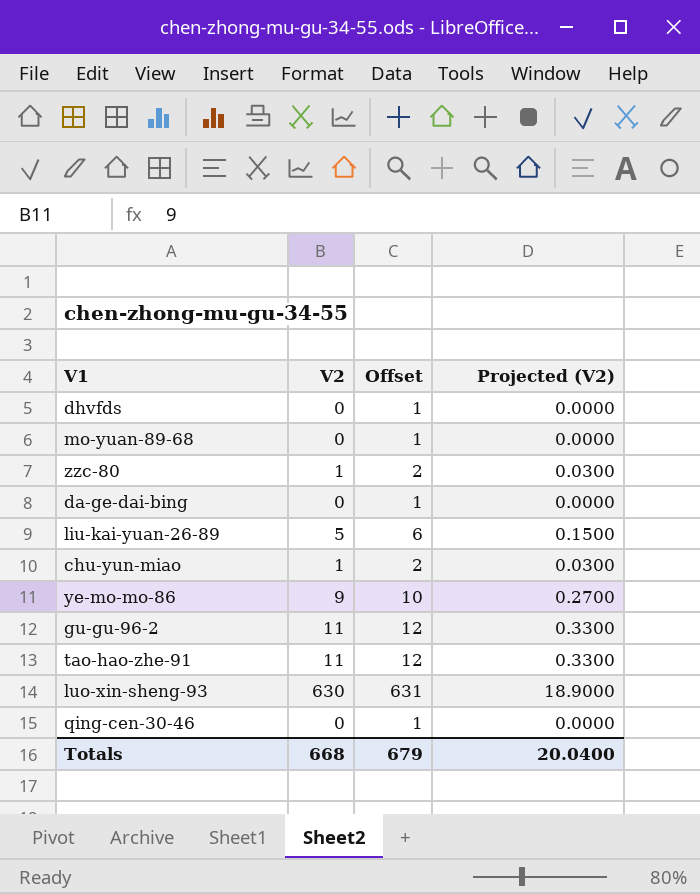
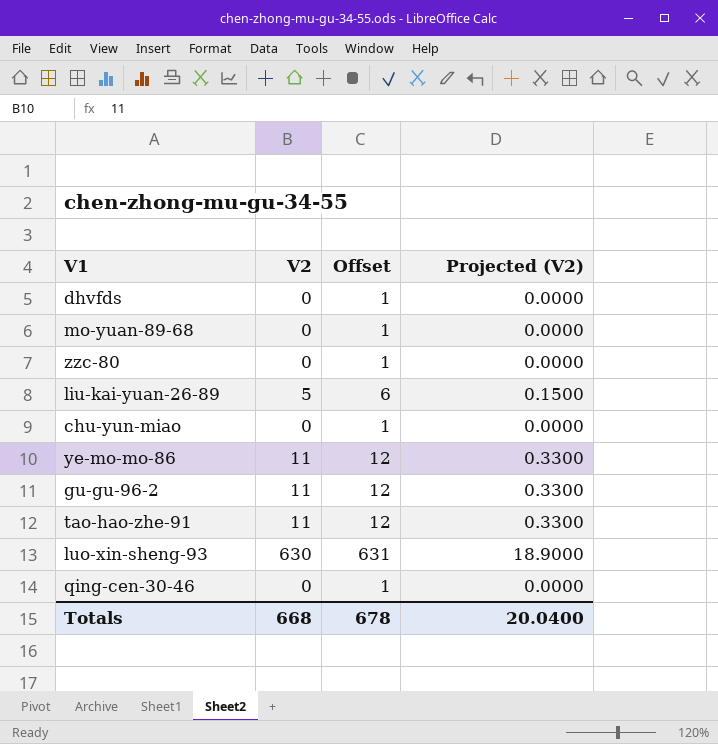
row da-ge-dai-bing: 0 | 1 | 0.0000 -> none
zzc-80 | V2: 1 -> 0
zzc-80 | Offset: 2 -> 1
zzc-80 | Projected (V2): 0.0300 -> 0.0000
chu-yun-miao | V2: 1 -> 0
chu-yun-miao | Offset: 2 -> 1
chu-yun-miao | Projected (V2): 0.0300 -> 0.0000
ye-mo-mo-86 | V2: 9 -> 11
ye-mo-mo-86 | Offset: 10 -> 12
ye-mo-mo-86 | Projected (V2): 0.2700 -> 0.3300
Totals | Offset: 679 -> 678

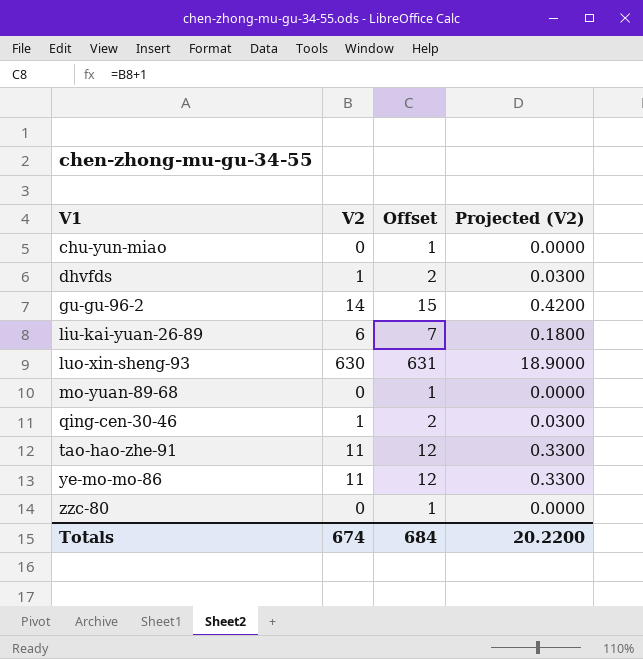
row order: none -> V1 ascending
dhvfds | V2: 0 -> 1
dhvfds | Offset: 1 -> 2
dhvfds | Projected (V2): 0.0000 -> 0.0300
gu-gu-96-2 | V2: 11 -> 14
gu-gu-96-2 | Offset: 12 -> 15
gu-gu-96-2 | Projected (V2): 0.3300 -> 0.4200
liu-kai-yuan-26-89 | V2: 5 -> 6
liu-kai-yuan-26-89 | Offset: 6 -> 7
liu-kai-yuan-26-89 | Projected (V2): 0.1500 -> 0.1800
qing-cen-30-46 | V2: 0 -> 1
qing-cen-30-46 | Offset: 1 -> 2
qing-cen-30-46 | Projected (V2): 0.0000 -> 0.0300
Totals | V2: 668 -> 674
Totals | Offset: 678 -> 684
Totals | Projected (V2): 20.0400 -> 20.2200

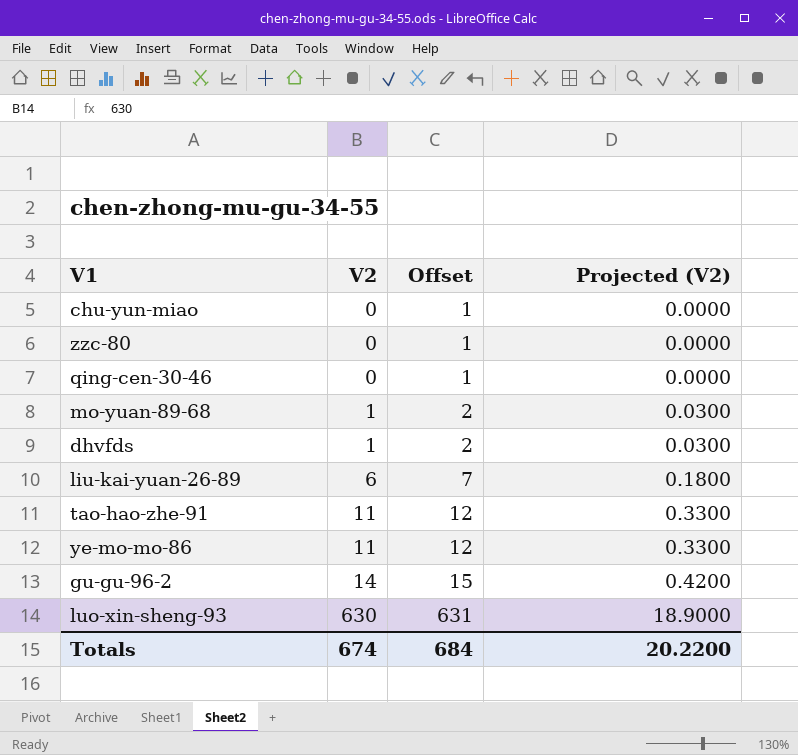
row order: V1 ascending -> V2 ascending
qing-cen-30-46 | V2: 1 -> 0
qing-cen-30-46 | Offset: 2 -> 1
qing-cen-30-46 | Projected (V2): 0.0300 -> 0.0000
mo-yuan-89-68 | V2: 0 -> 1
mo-yuan-89-68 | Offset: 1 -> 2
mo-yuan-89-68 | Projected (V2): 0.0000 -> 0.0300

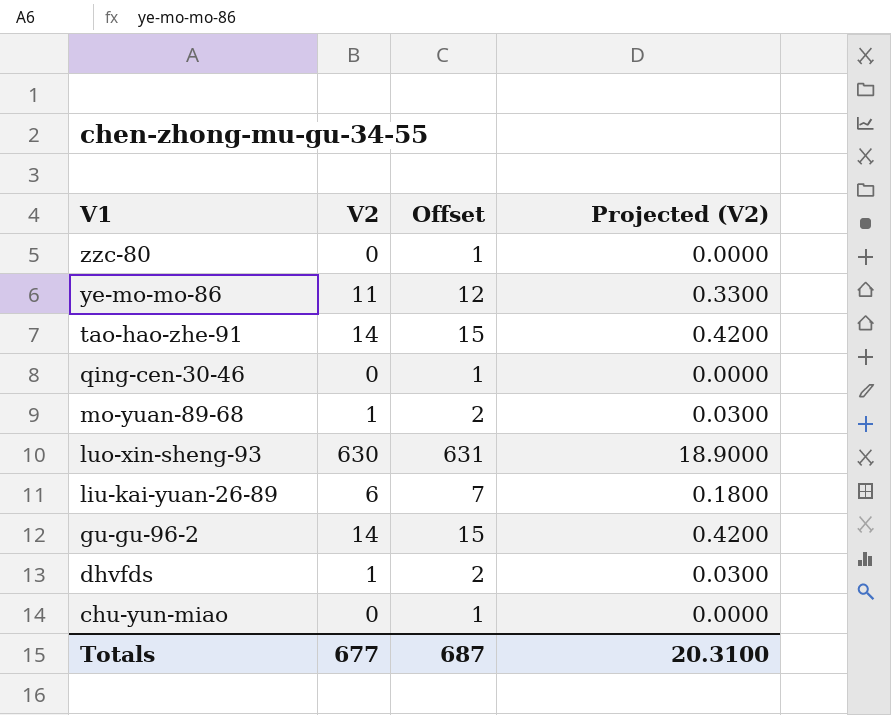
row order: V2 ascending -> V1 descending
tao-hao-zhe-91 | V2: 11 -> 14
tao-hao-zhe-91 | Offset: 12 -> 15
tao-hao-zhe-91 | Projected (V2): 0.3300 -> 0.4200
Totals | V2: 674 -> 677
Totals | Offset: 684 -> 687
Totals | Projected (V2): 20.2200 -> 20.3100

